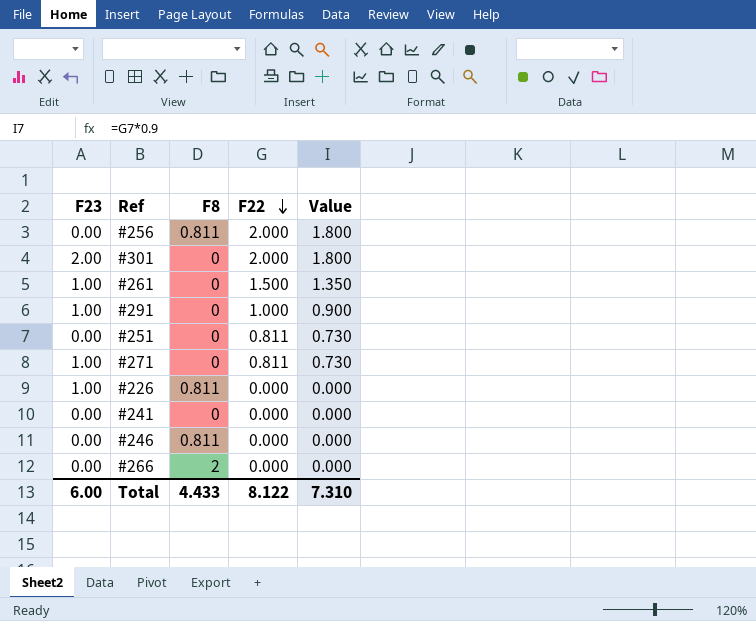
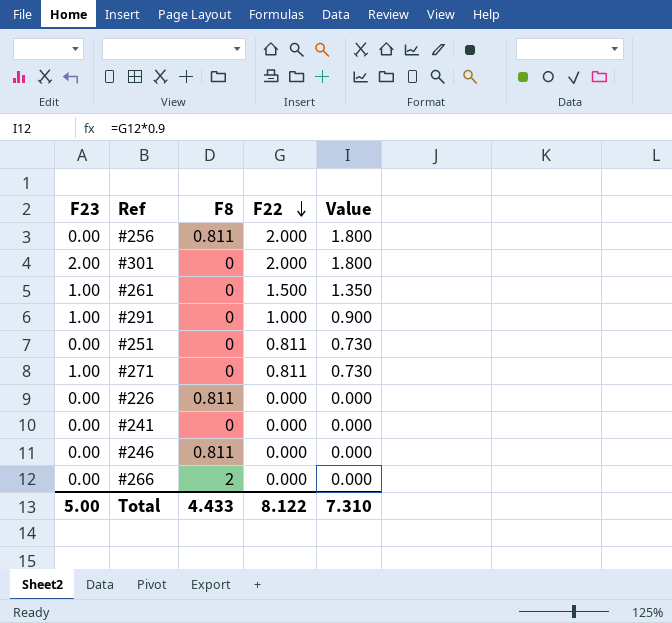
#226 | F23: 1.00 -> 0.00
Total | F23: 6.00 -> 5.00

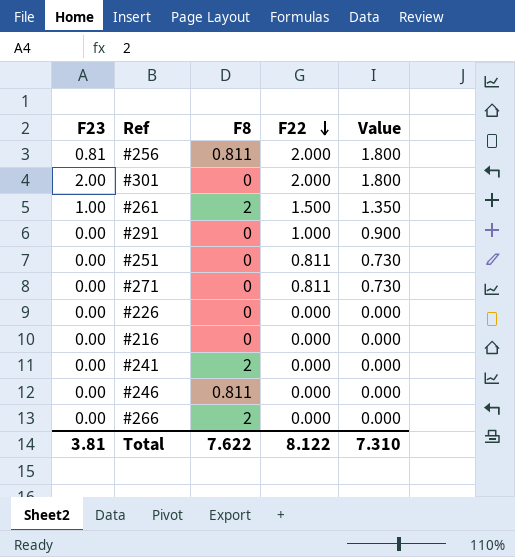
#256 | F23: 0.00 -> 0.81
#261 | F8: 0 -> 2
#291 | F23: 1.00 -> 0.00
#271 | F23: 1.00 -> 0.00
#226 | F8: 0.811 -> 0
row #216: none -> 0.00 | 0 | 0.000 | 0.000
#241 | F8: 0 -> 2
Total | F23: 5.00 -> 3.81
Total | F8: 4.433 -> 7.622

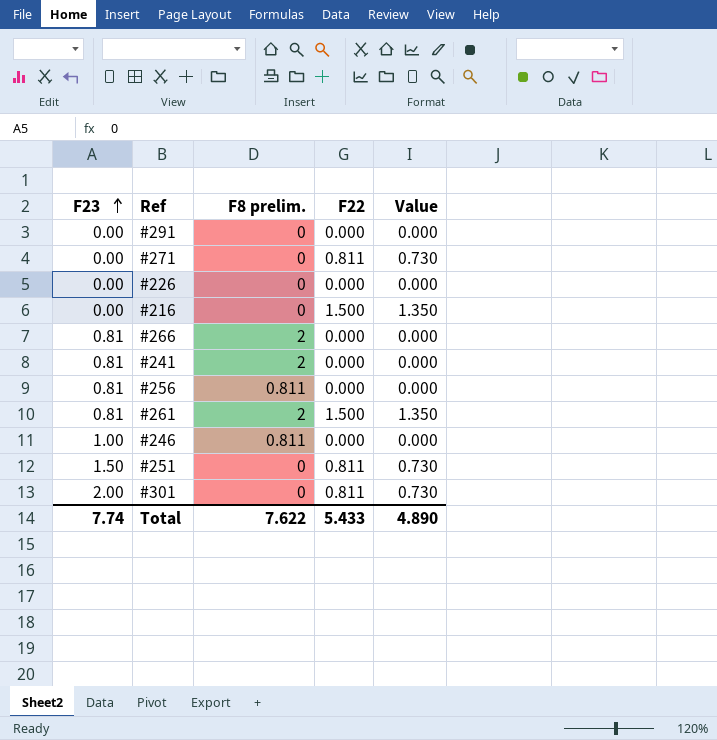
row order: F22 descending -> F23 ascending
column name: F8 -> F8 prelim.
#291 | F22: 1.000 -> 0.000
#291 | Value: 0.900 -> 0.000
#216 | F22: 0.000 -> 1.500
#216 | Value: 0.000 -> 1.350
#266 | F23: 0.00 -> 0.81
#241 | F23: 0.00 -> 0.81
#256 | F22: 2.000 -> 0.000
#256 | Value: 1.800 -> 0.000
#261 | F23: 1.00 -> 0.81
#246 | F23: 0.00 -> 1.00
#251 | F23: 0.00 -> 1.50
#301 | F22: 2.000 -> 0.811
#301 | Value: 1.800 -> 0.730
Total | F23: 3.81 -> 7.74
Total | F22: 8.122 -> 5.433
Total | Value: 7.310 -> 4.890

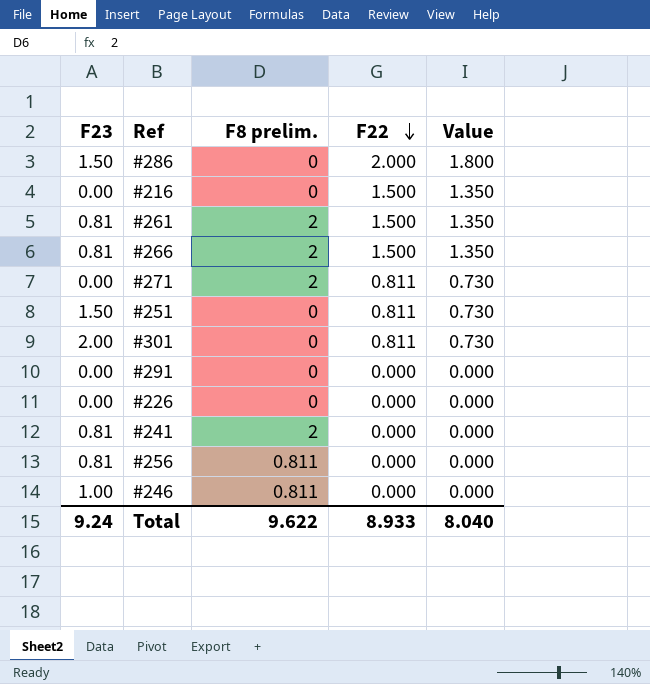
row order: F23 ascending -> F22 descending
row #286: none -> 1.50 | 0 | 2.000 | 1.800
#266 | F22: 0.000 -> 1.500
#266 | Value: 0.000 -> 1.350
#271 | F8 prelim.: 0 -> 2
Total | F23: 7.74 -> 9.24
Total | F8 prelim.: 7.622 -> 9.622
Total | F22: 5.433 -> 8.933
Total | Value: 4.890 -> 8.040

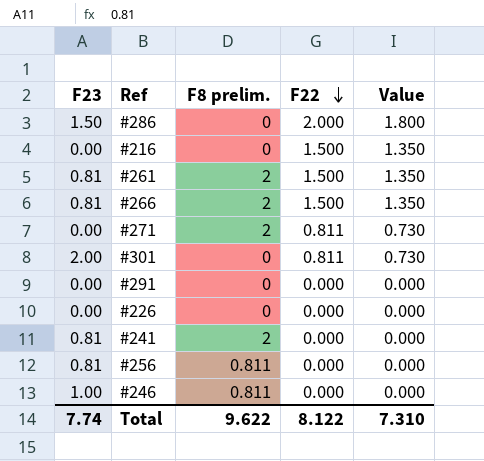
row #251: 1.50 | 0 | 0.811 | 0.730 -> none
Total | F23: 9.24 -> 7.74
Total | F22: 8.933 -> 8.122
Total | Value: 8.040 -> 7.310

